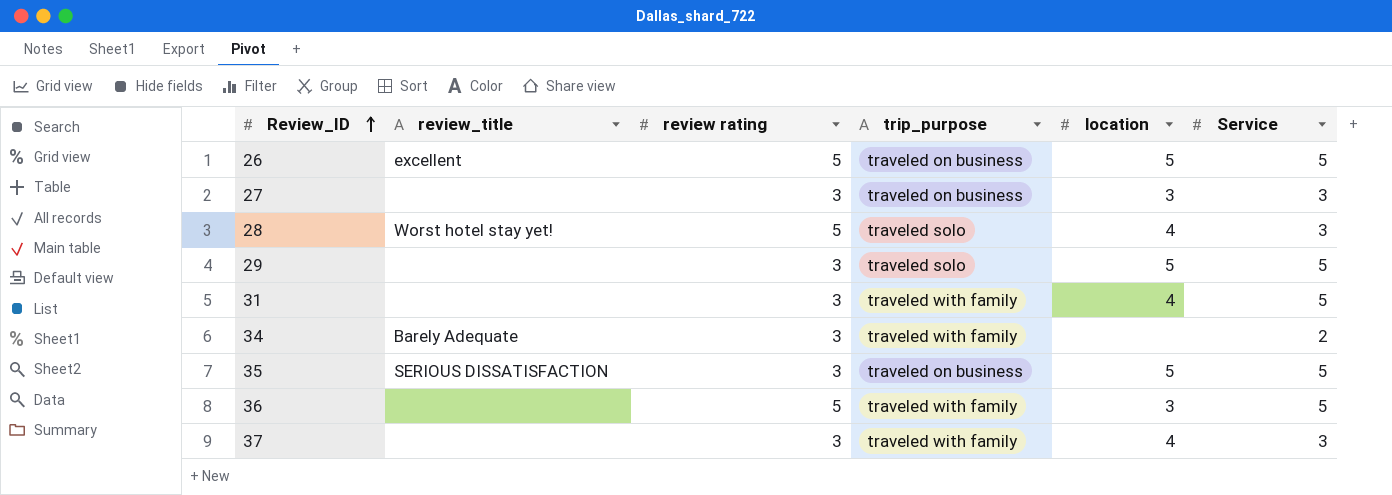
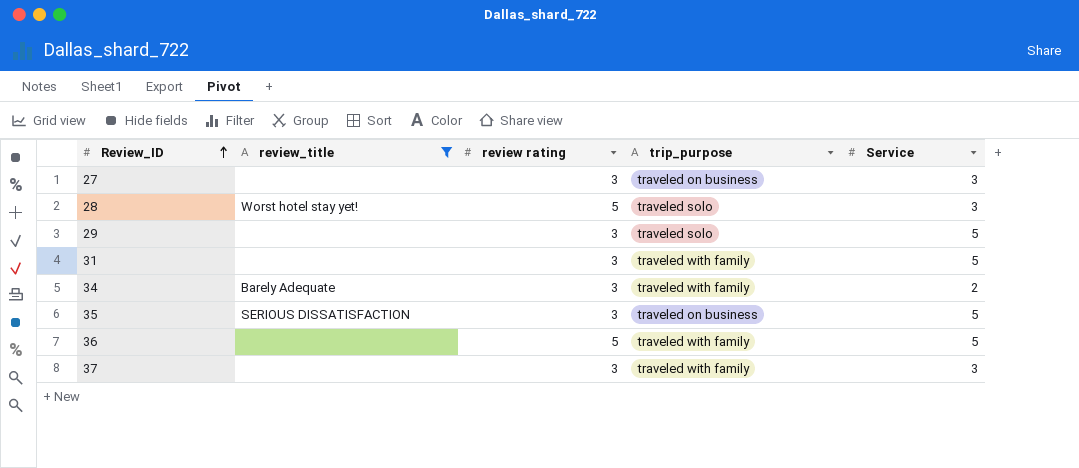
filter: none -> review_title != excellent
column location | position: 5 -> none

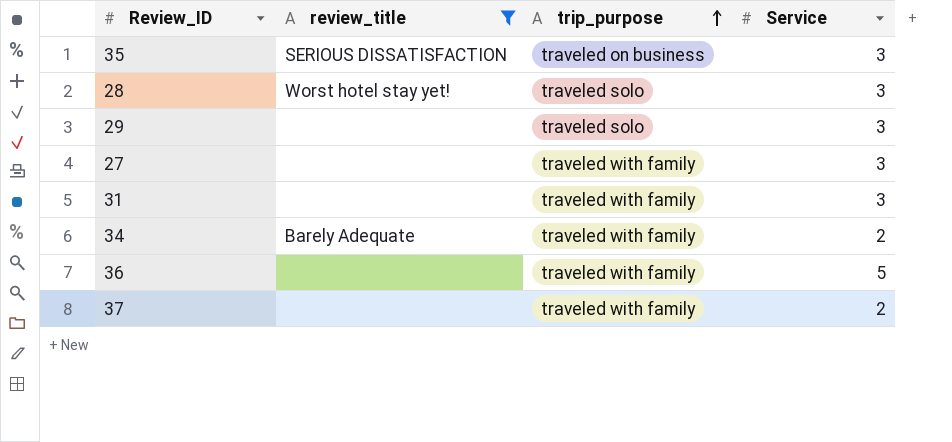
row order: Review_ID ascending -> trip_purpose ascending
column review rating | position: 3 -> none
35 | Service: 5 -> 3
29 | Service: 5 -> 3
27 | trip_purpose: traveled on business -> traveled with family
31 | Service: 5 -> 3
37 | Service: 3 -> 2

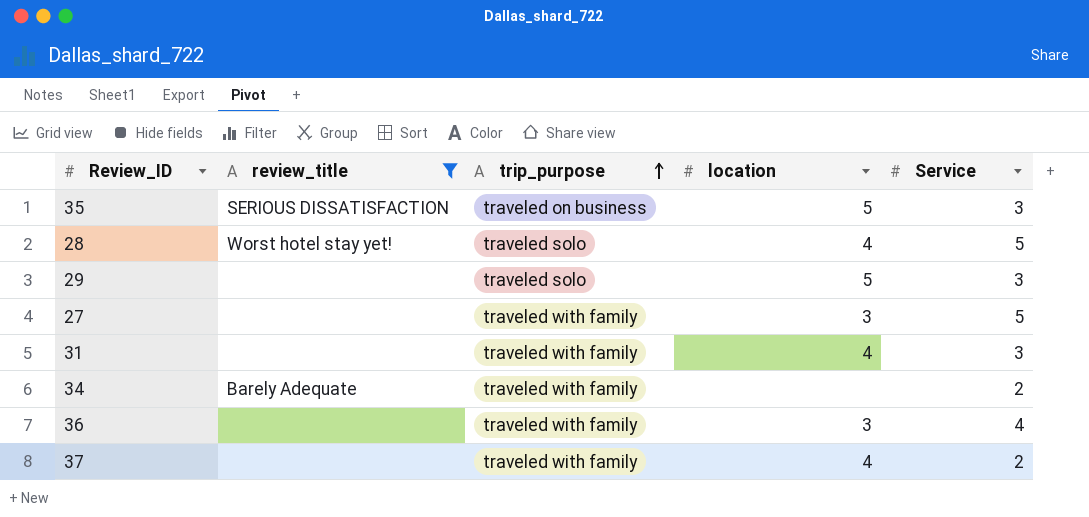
column location | position: none -> 4
28 | Service: 3 -> 5
27 | Service: 3 -> 5
36 | Service: 5 -> 4

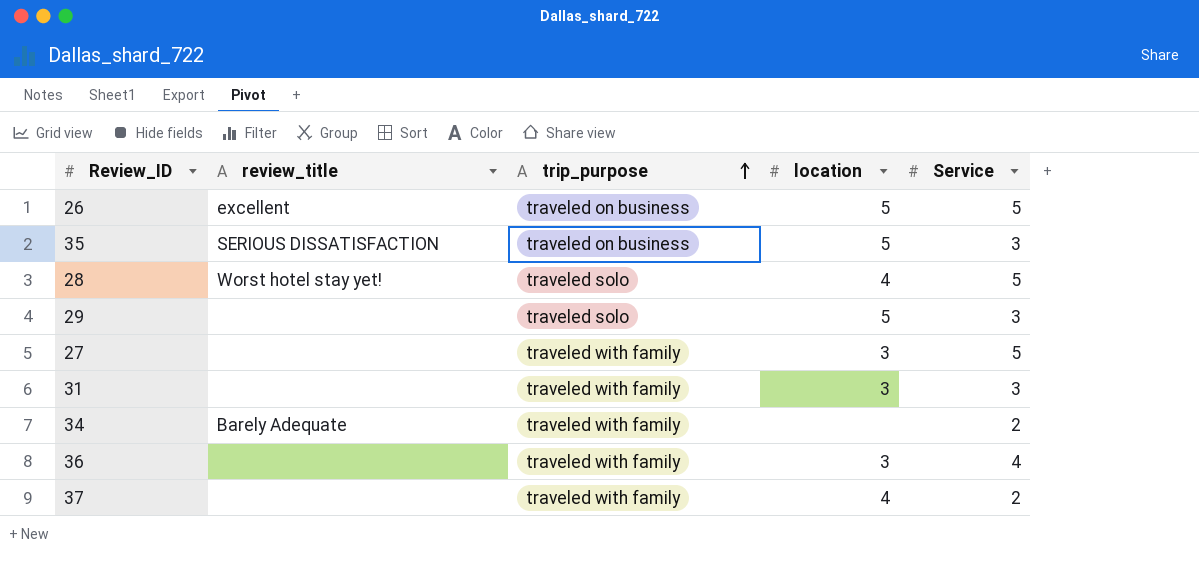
filter: review_title != excellent -> none
31 | location: 4 -> 3

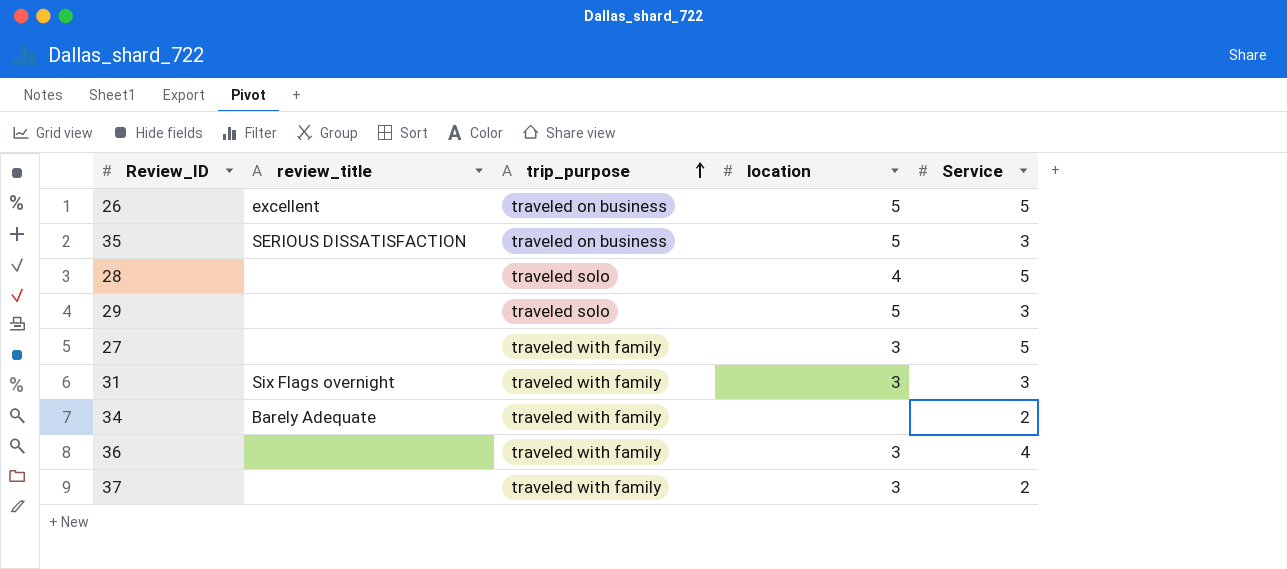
28 | review_title: Worst hotel stay yet! -> none
31 | review_title: none -> Six Flags overnight
37 | location: 4 -> 3

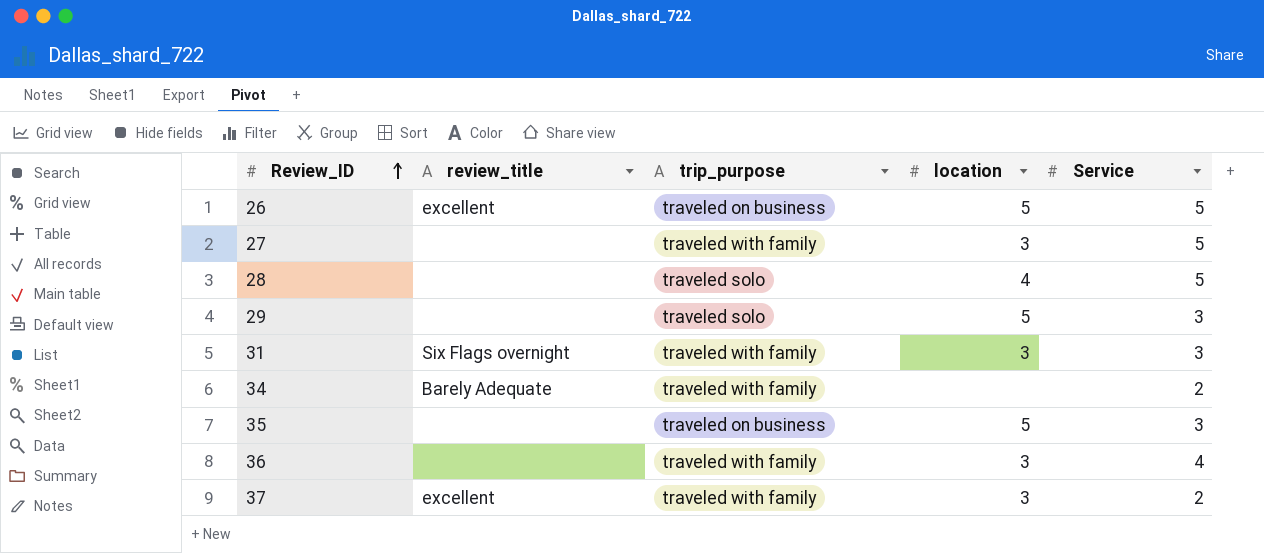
row order: trip_purpose ascending -> Review_ID ascending
35 | review_title: SERIOUS DISSATISFACTION -> none
37 | review_title: none -> excellent

